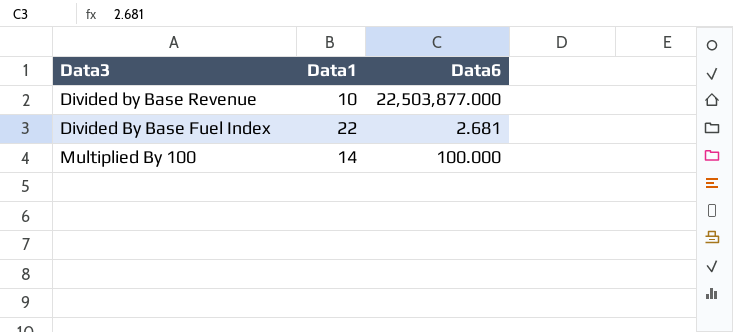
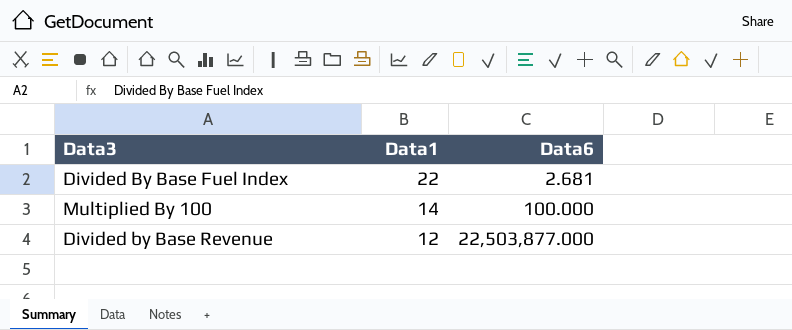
row order: none -> Data1 descending
Divided by Base Revenue | Data1: 10 -> 12

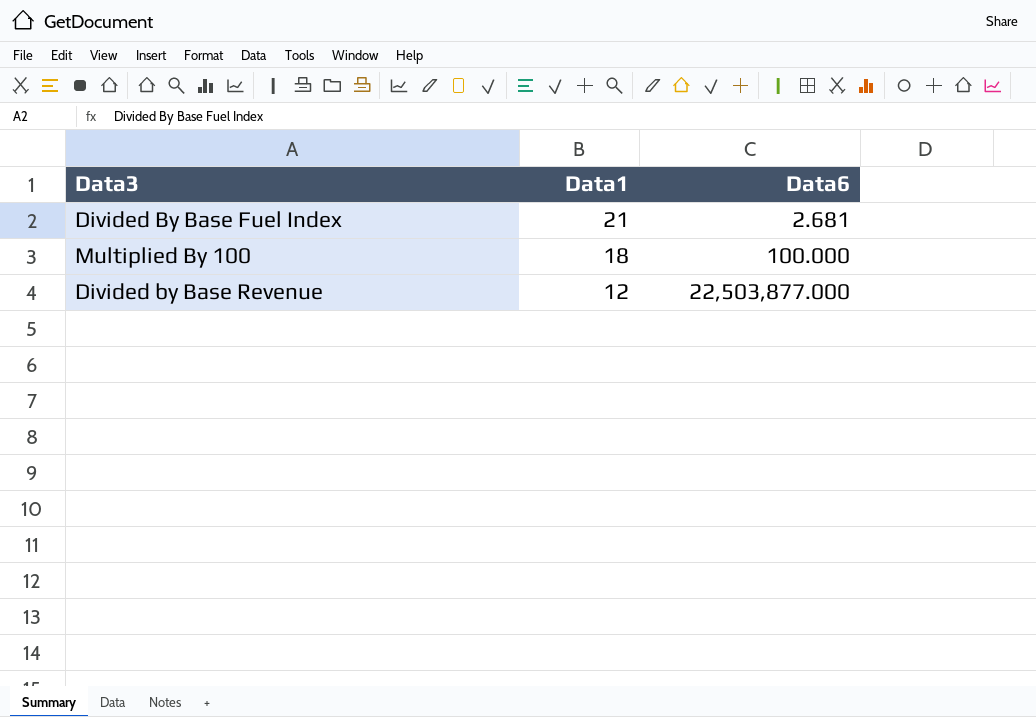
Divided By Base Fuel Index | Data1: 22 -> 21
Multiplied By 100 | Data1: 14 -> 18

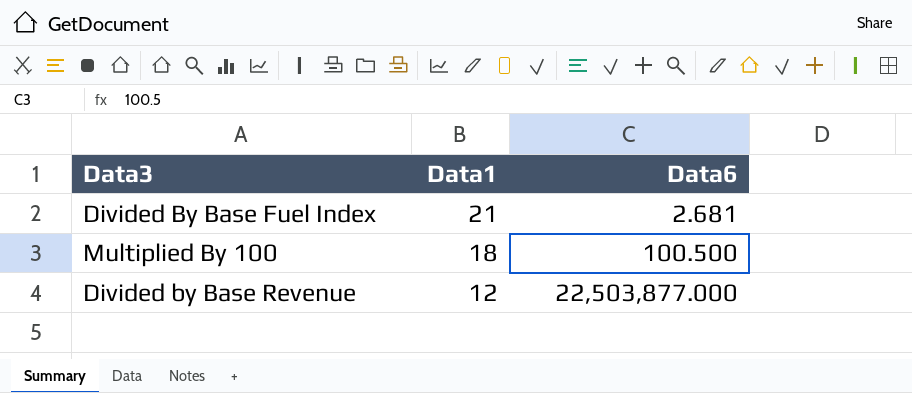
Multiplied By 100 | Data6: 100.000 -> 100.500

